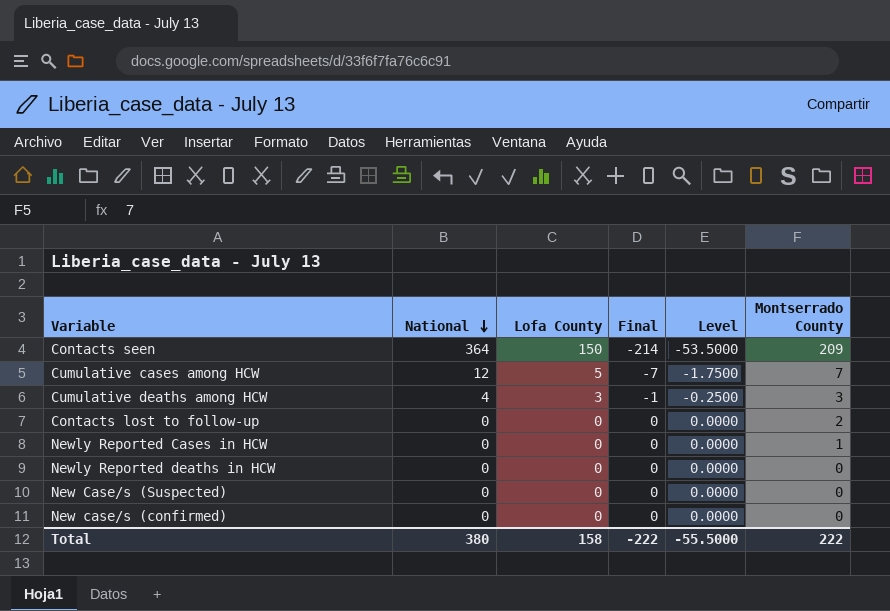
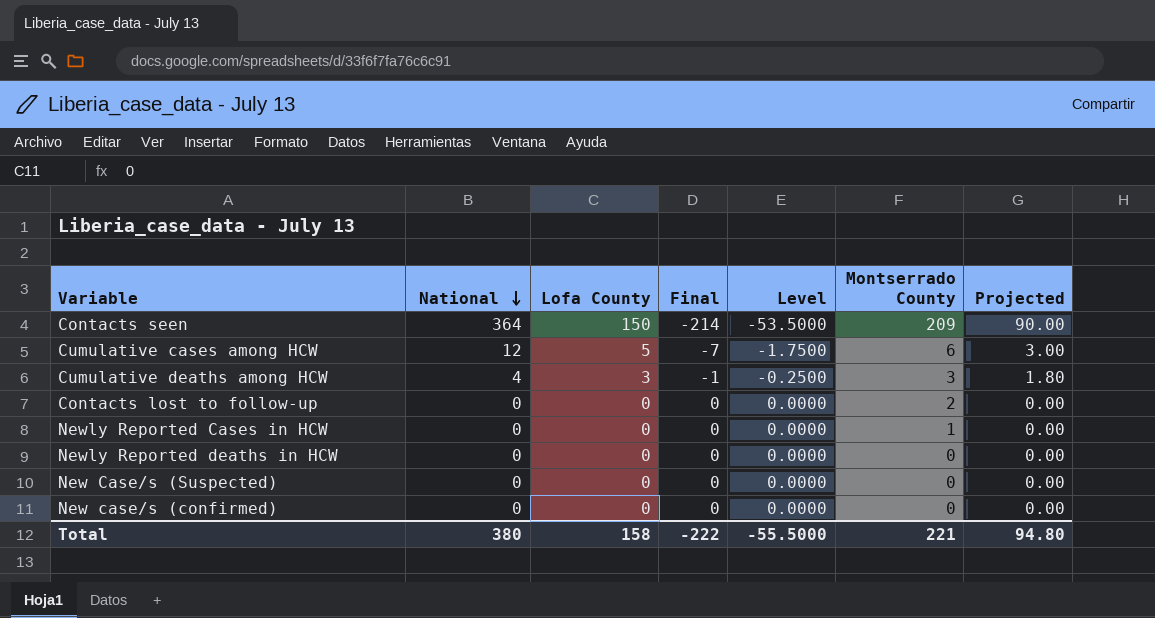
column Projected | formula: none -> [Lofa County] * 0.6
Cumulative cases among HCW | Montserrado County: 7 -> 6
Total | Montserrado County: 222 -> 221

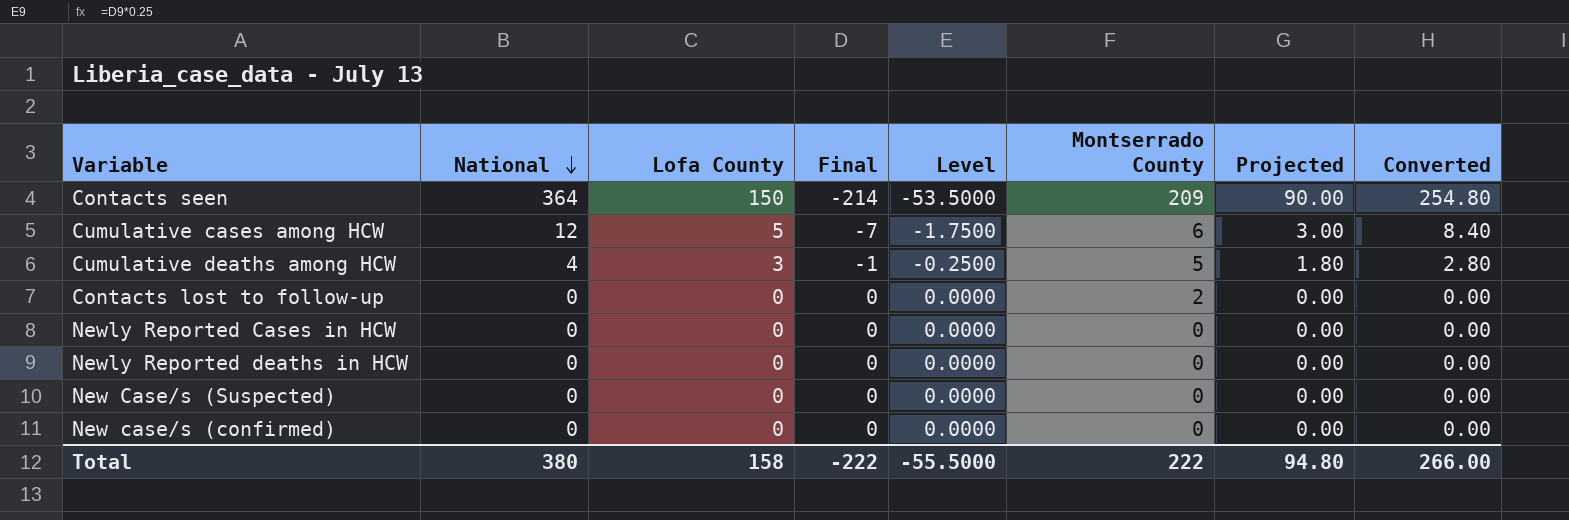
column Converted | formula: none -> [National] * 0.7
Cumulative deaths among HCW | Montserrado County: 3 -> 5
Newly Reported Cases in HCW | Montserrado County: 1 -> 0
Total | Montserrado County: 221 -> 222

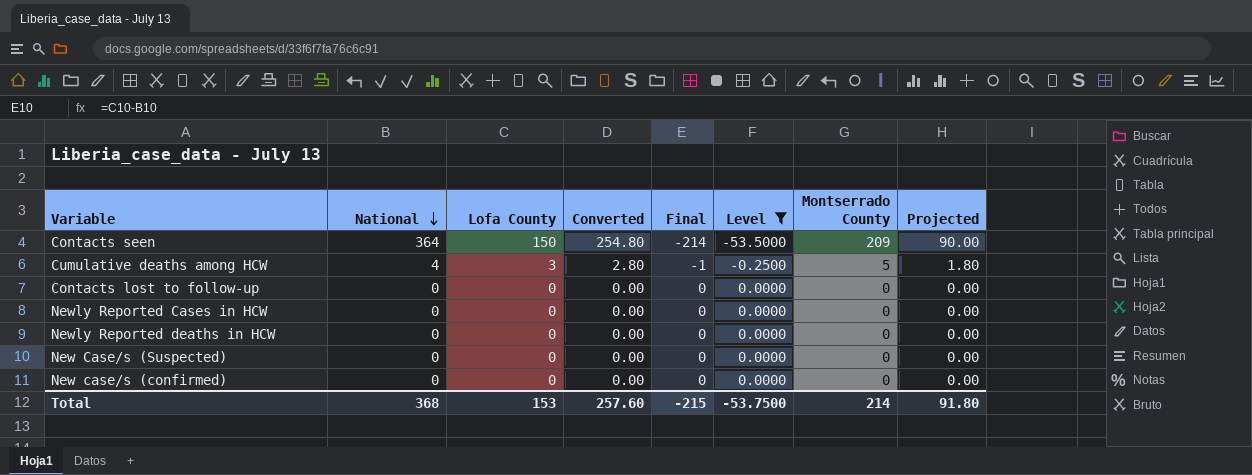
filter: none -> Level != -1.7500
column Converted | position: 8 -> 4
Contacts lost to follow-up | Montserrado County: 2 -> 0
Total | National: 380 -> 368
Total | Lofa County: 158 -> 153
Total | Converted: 266.00 -> 257.60
Total | Final: -222 -> -215
Total | Level: -55.5000 -> -53.7500
Total | Montserrado County: 222 -> 214
Total | Projected: 94.80 -> 91.80

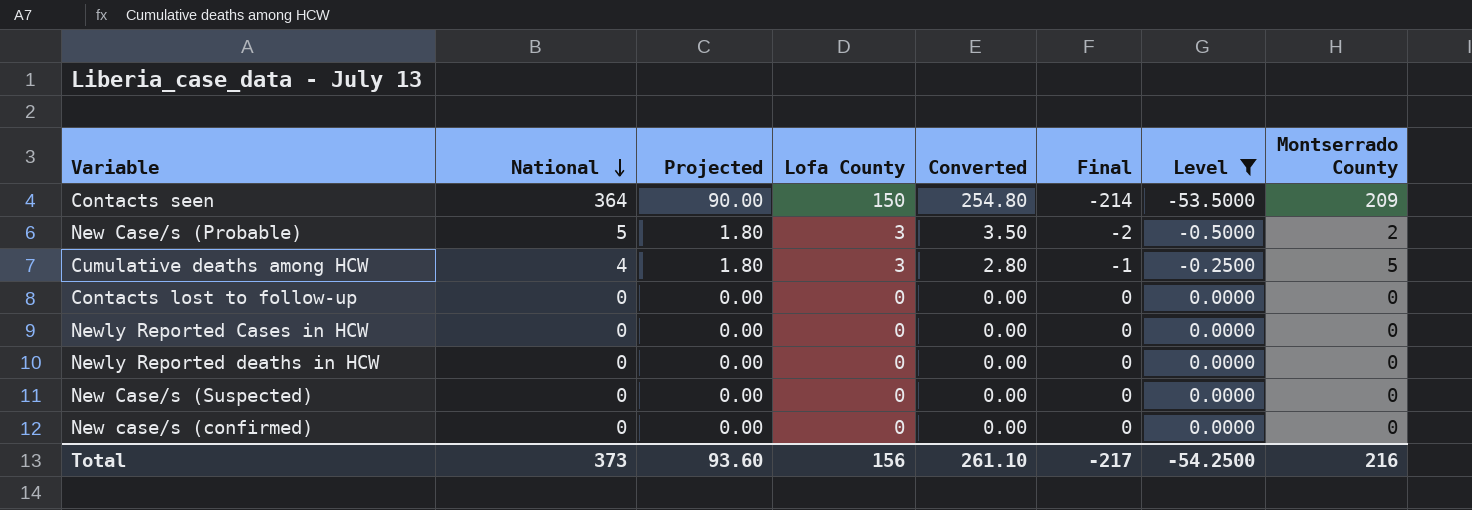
column Projected | position: 8 -> 3
row New Case/s (Probable): none -> 5 | 1.80 | 3 | 3.50 | -2 | -0.5000 | 2
Total | National: 368 -> 373
Total | Projected: 91.80 -> 93.60
Total | Lofa County: 153 -> 156
Total | Converted: 257.60 -> 261.10
Total | Final: -215 -> -217
Total | Level: -53.7500 -> -54.2500
Total | Montserrado County: 214 -> 216

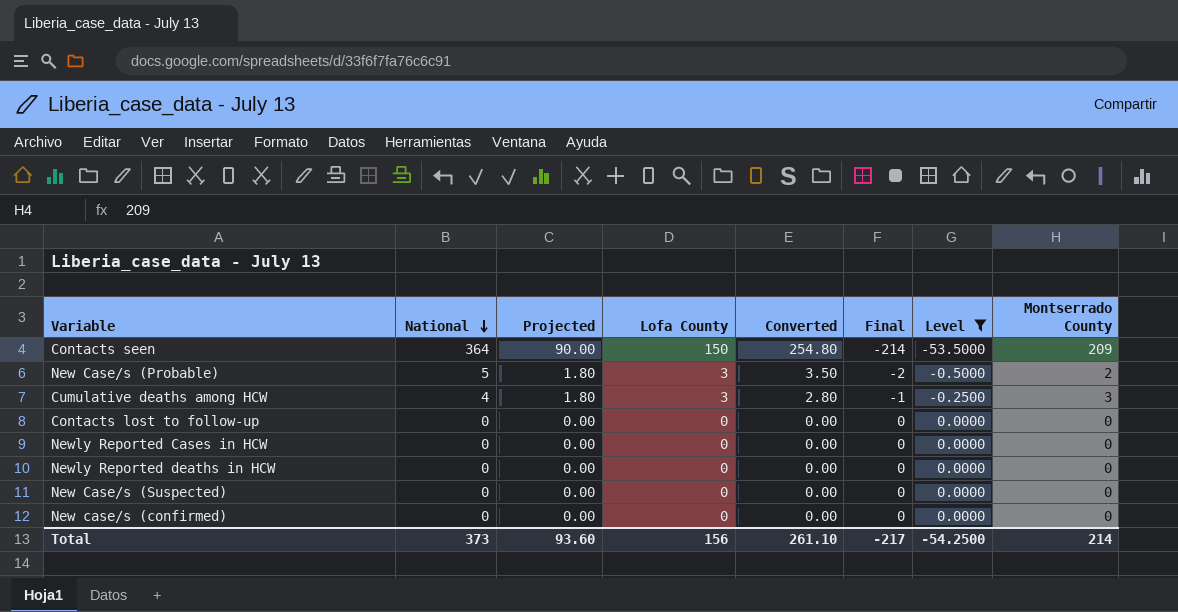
Cumulative deaths among HCW | Montserrado County: 5 -> 3
Total | Montserrado County: 216 -> 214

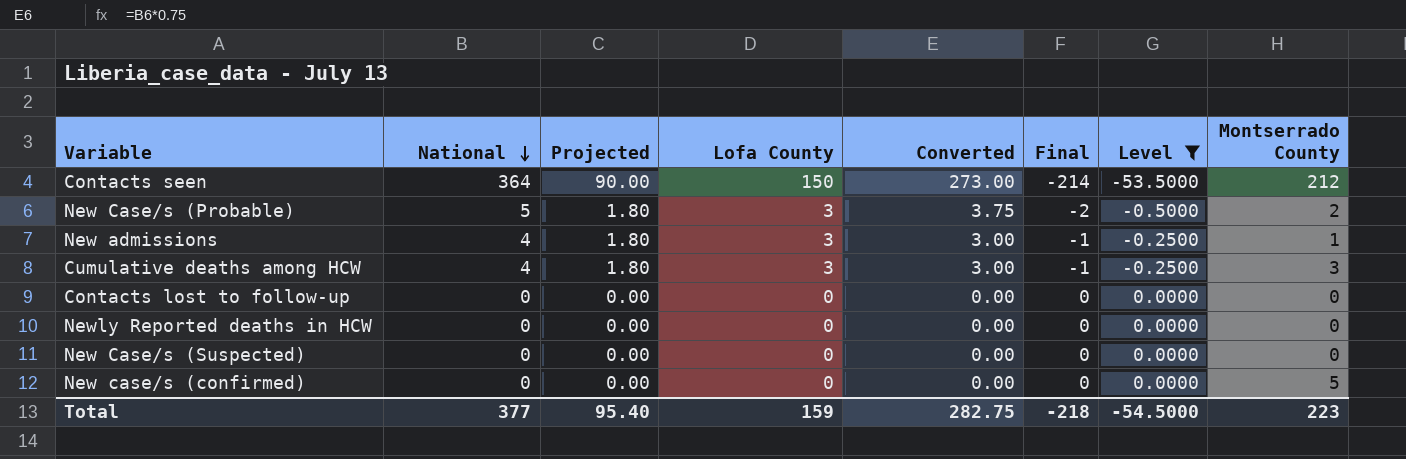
column Converted | formula: [National] * 0.7 -> [National] * 0.75
row Newly Reported Cases in HCW: 0 | 0.00 | 0 | 0.00 | 0 | 0.0000 | 0 -> none
Contacts seen | Montserrado County: 209 -> 212
row New admissions: none -> 4 | 1.80 | 3 | 3.00 | -1 | -0.2500 | 1
New case/s (confirmed) | Montserrado County: 0 -> 5
Total | National: 373 -> 377
Total | Projected: 93.60 -> 95.40
Total | Lofa County: 156 -> 159
Total | Converted: 261.10 -> 282.75
Total | Final: -217 -> -218
Total | Level: -54.2500 -> -54.5000
Total | Montserrado County: 214 -> 223

